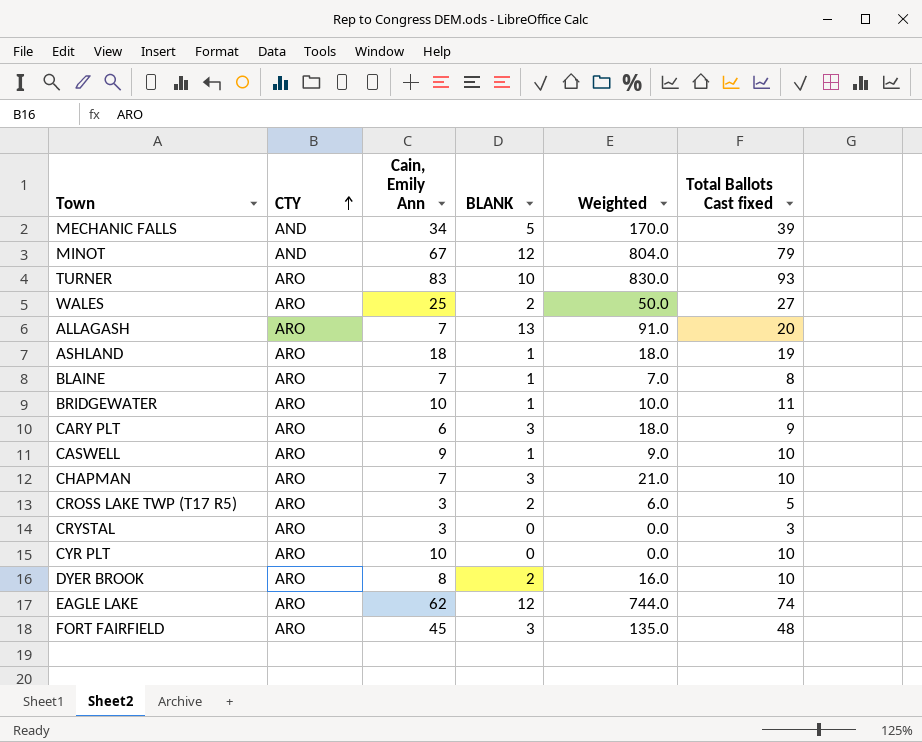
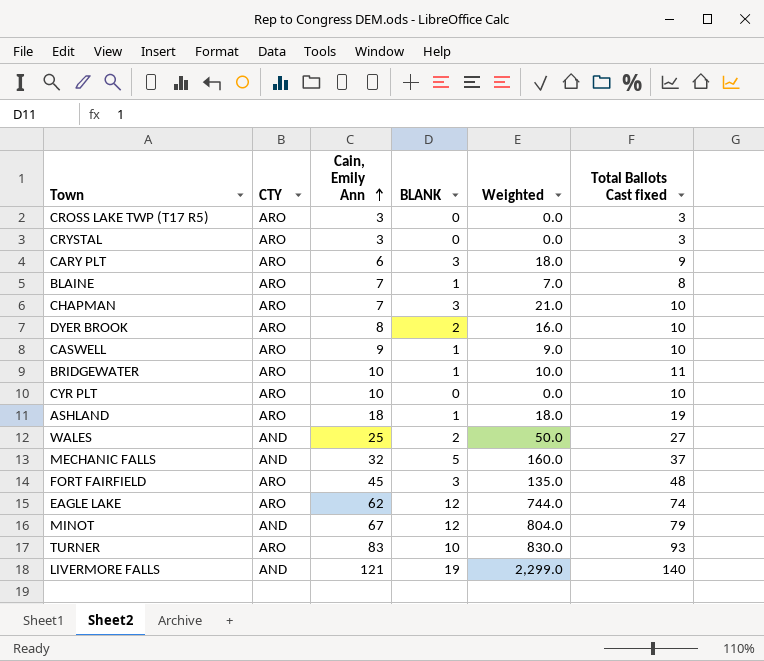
row order: CTY ascending -> Cain, Emily Ann ascending
row ALLAGASH: ARO | 7 | 13 | 91.0 | 20 -> none
CROSS LAKE TWP (T17 R5) | BLANK: 2 -> 0
CROSS LAKE TWP (T17 R5) | Weighted: 6.0 -> 0.0
CROSS LAKE TWP (T17 R5) | Total Ballots Cast fixed: 5 -> 3
WALES | CTY: ARO -> AND
MECHANIC FALLS | Cain, Emily Ann: 34 -> 32
MECHANIC FALLS | Weighted: 170.0 -> 160.0
MECHANIC FALLS | Total Ballots Cast fixed: 39 -> 37
row LIVERMORE FALLS: none -> AND | 121 | 19 | 2,299.0 | 140

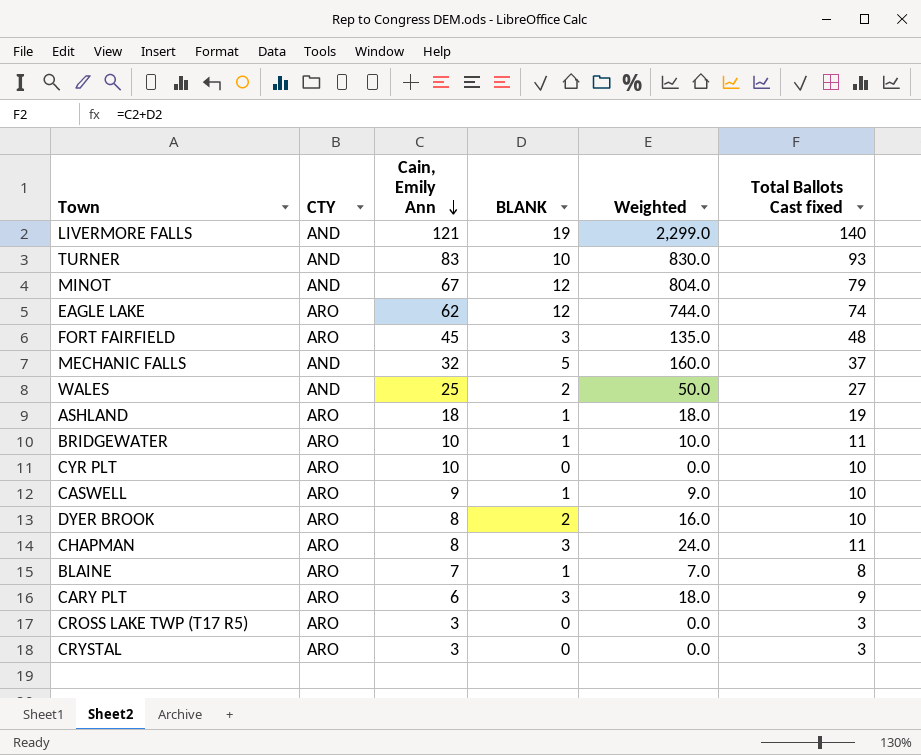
row order: Cain, Emily Ann ascending -> Cain, Emily Ann descending
TURNER | CTY: ARO -> AND
CHAPMAN | Cain, Emily Ann: 7 -> 8
CHAPMAN | Weighted: 21.0 -> 24.0
CHAPMAN | Total Ballots Cast fixed: 10 -> 11

